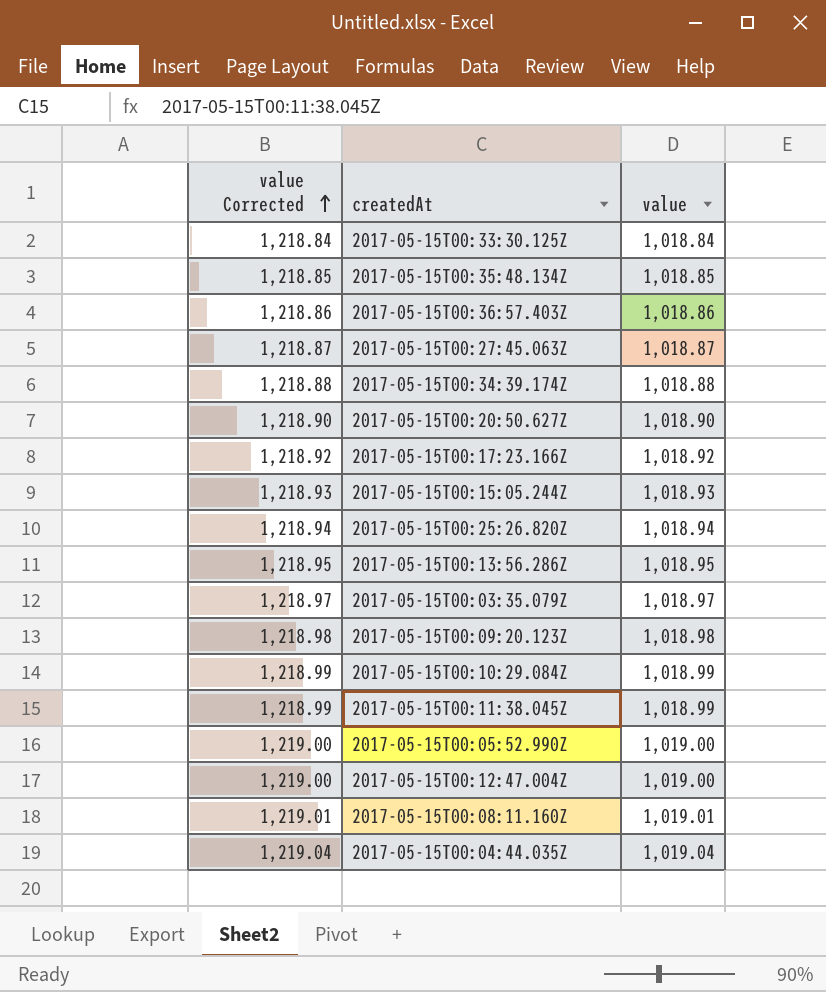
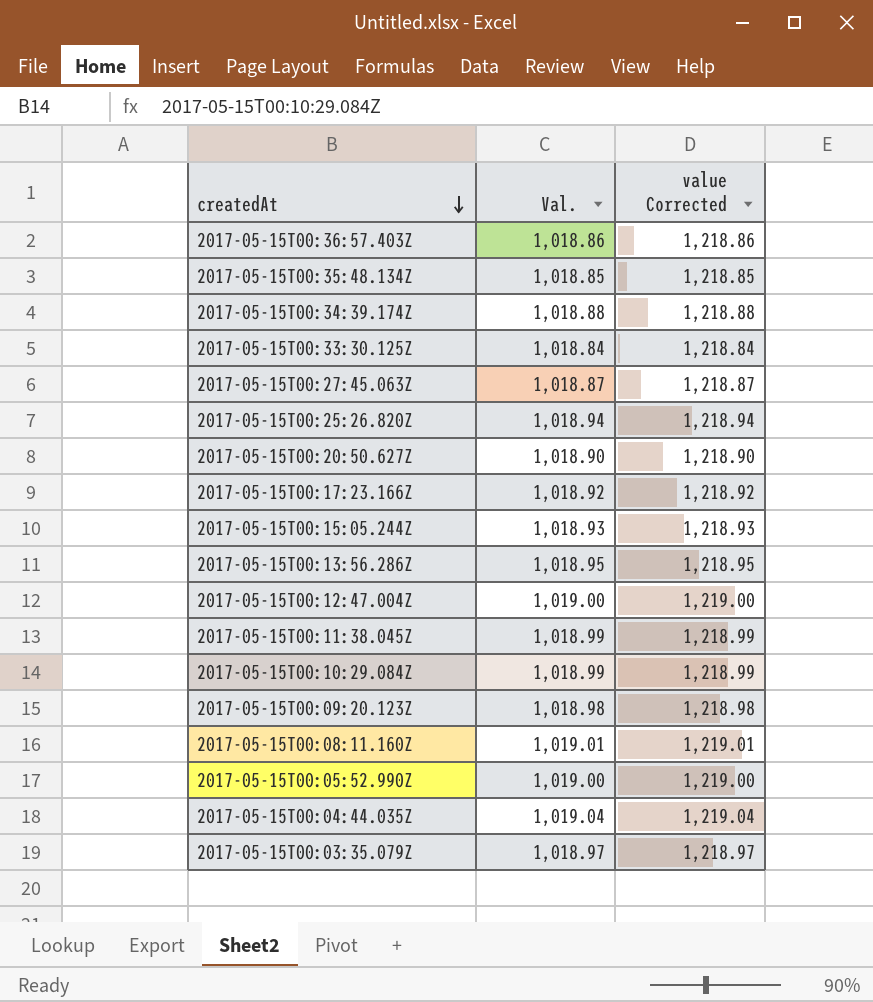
row order: value Corrected ascending -> createdAt descending
column name: value -> Val.
column value Corrected | position: 1 -> 3

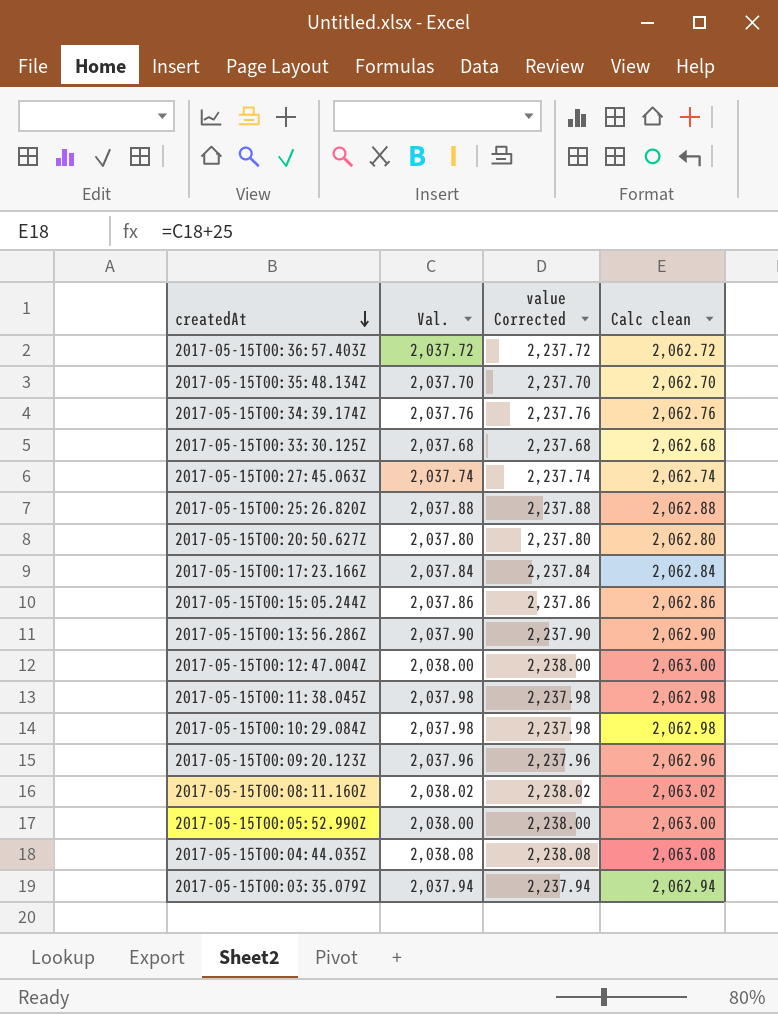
column Calc clean | formula: none -> [Val.] + 25
2017-05-15T00:36:57.403Z | Val.: 1,018.86 -> 2,037.72
2017-05-15T00:36:57.403Z | value Corrected: 1,218.86 -> 2,237.72
2017-05-15T00:35:48.134Z | Val.: 1,018.85 -> 2,037.70
2017-05-15T00:35:48.134Z | value Corrected: 1,218.85 -> 2,237.70
2017-05-15T00:34:39.174Z | Val.: 1,018.88 -> 2,037.76
2017-05-15T00:34:39.174Z | value Corrected: 1,218.88 -> 2,237.76
2017-05-15T00:33:30.125Z | Val.: 1,018.84 -> 2,037.68
2017-05-15T00:33:30.125Z | value Corrected: 1,218.84 -> 2,237.68
2017-05-15T00:27:45.063Z | Val.: 1,018.87 -> 2,037.74
2017-05-15T00:27:45.063Z | value Corrected: 1,218.87 -> 2,237.74
2017-05-15T00:25:26.820Z | Val.: 1,018.94 -> 2,037.88
2017-05-15T00:25:26.820Z | value Corrected: 1,218.94 -> 2,237.88
2017-05-15T00:20:50.627Z | Val.: 1,018.90 -> 2,037.80
2017-05-15T00:20:50.627Z | value Corrected: 1,218.90 -> 2,237.80
2017-05-15T00:17:23.166Z | Val.: 1,018.92 -> 2,037.84
2017-05-15T00:17:23.166Z | value Corrected: 1,218.92 -> 2,237.84
2017-05-15T00:15:05.244Z | Val.: 1,018.93 -> 2,037.86
2017-05-15T00:15:05.244Z | value Corrected: 1,218.93 -> 2,237.86
2017-05-15T00:13:56.286Z | Val.: 1,018.95 -> 2,037.90
2017-05-15T00:13:56.286Z | value Corrected: 1,218.95 -> 2,237.90
2017-05-15T00:12:47.004Z | Val.: 1,019.00 -> 2,038.00
2017-05-15T00:12:47.004Z | value Corrected: 1,219.00 -> 2,238.00
2017-05-15T00:11:38.045Z | Val.: 1,018.99 -> 2,037.98
2017-05-15T00:11:38.045Z | value Corrected: 1,218.99 -> 2,237.98
2017-05-15T00:10:29.084Z | Val.: 1,018.99 -> 2,037.98
2017-05-15T00:10:29.084Z | value Corrected: 1,218.99 -> 2,237.98
2017-05-15T00:09:20.123Z | Val.: 1,018.98 -> 2,037.96
2017-05-15T00:09:20.123Z | value Corrected: 1,218.98 -> 2,237.96
2017-05-15T00:08:11.160Z | Val.: 1,019.01 -> 2,038.02
2017-05-15T00:08:11.160Z | value Corrected: 1,219.01 -> 2,238.02
2017-05-15T00:05:52.990Z | Val.: 1,019.00 -> 2,038.00
2017-05-15T00:05:52.990Z | value Corrected: 1,219.00 -> 2,238.00
2017-05-15T00:04:44.035Z | Val.: 1,019.04 -> 2,038.08
2017-05-15T00:04:44.035Z | value Corrected: 1,219.04 -> 2,238.08
2017-05-15T00:03:35.079Z | Val.: 1,018.97 -> 2,037.94
2017-05-15T00:03:35.079Z | value Corrected: 1,218.97 -> 2,237.94

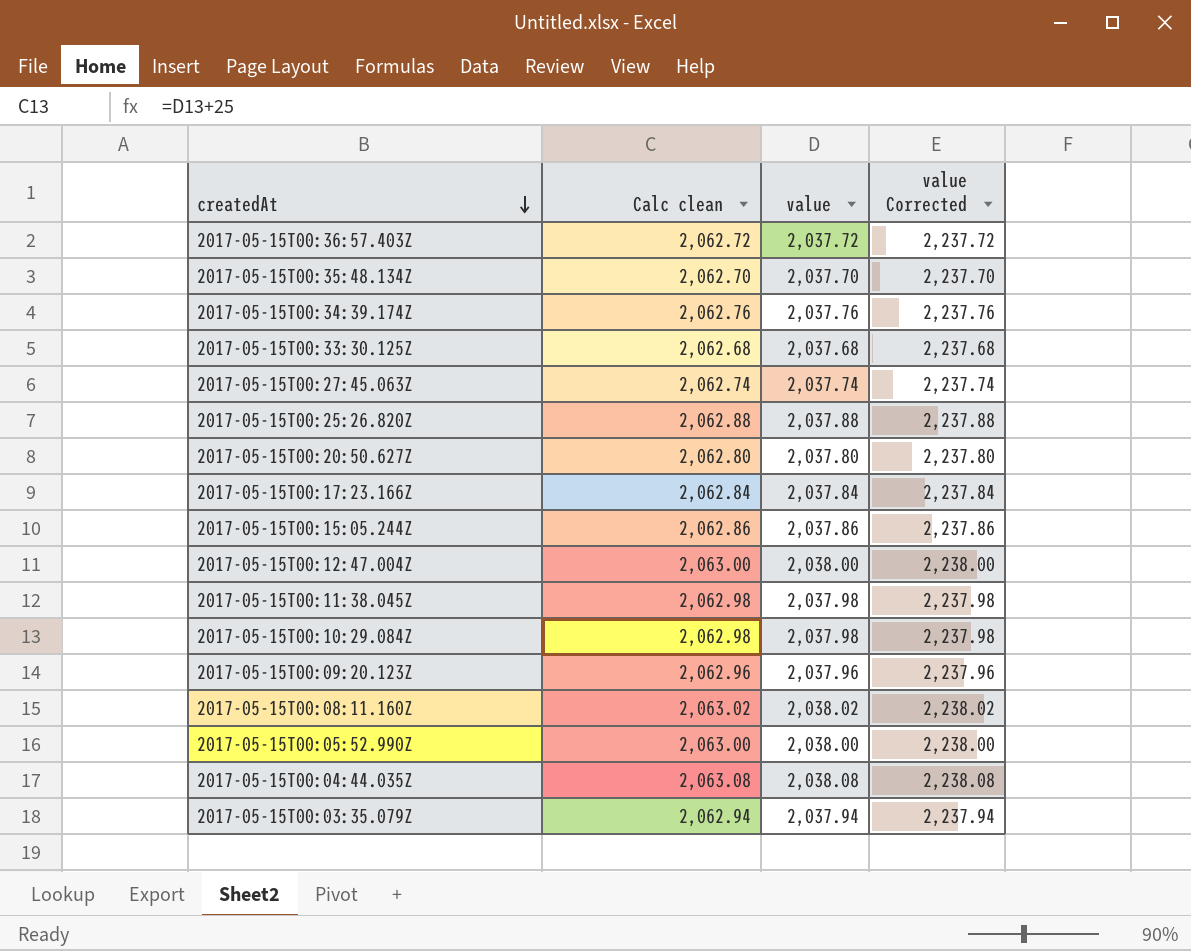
column Calc clean | position: 4 -> 2
column name: Val. -> value
row 2017-05-15T00:13:56.286Z: 2,037.90 | 2,237.90 | 2,062.90 -> none

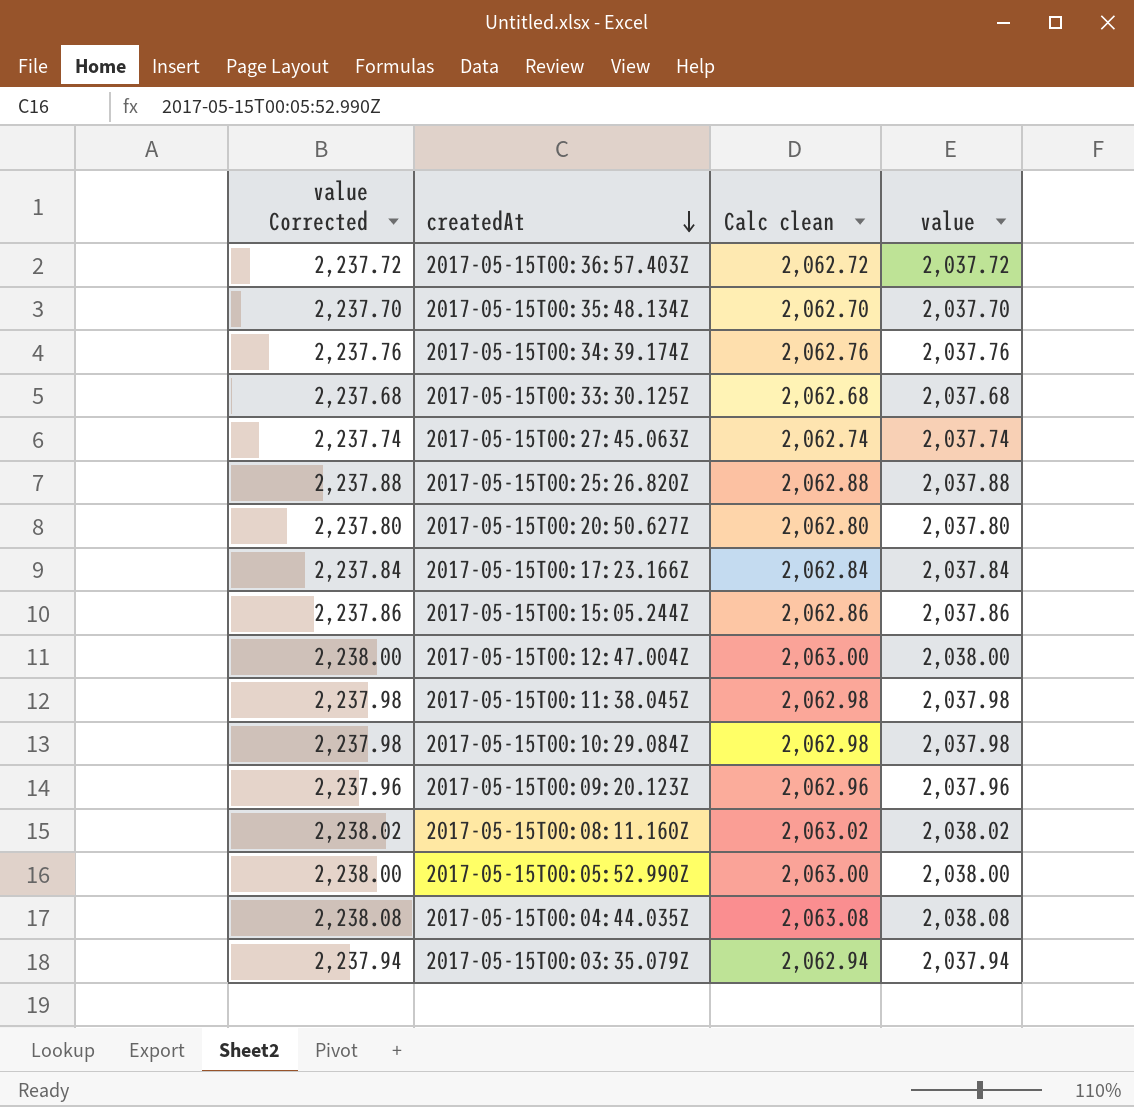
column value Corrected | position: 4 -> 1

